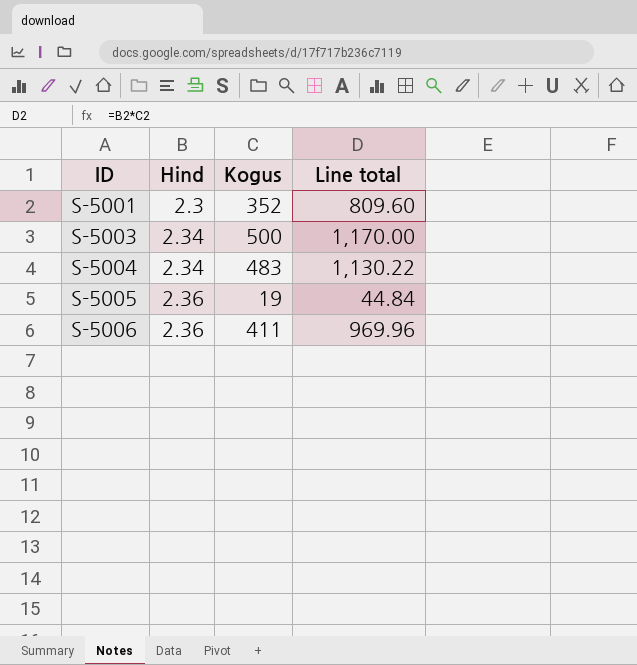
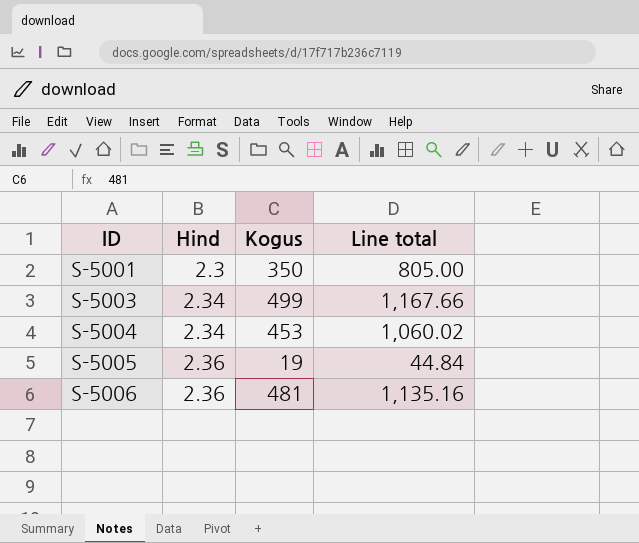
S-5001 | Kogus: 352 -> 350
S-5001 | Line total: 809.60 -> 805.00
S-5003 | Kogus: 500 -> 499
S-5003 | Line total: 1,170.00 -> 1,167.66
S-5004 | Kogus: 483 -> 453
S-5004 | Line total: 1,130.22 -> 1,060.02
S-5006 | Kogus: 411 -> 481
S-5006 | Line total: 969.96 -> 1,135.16

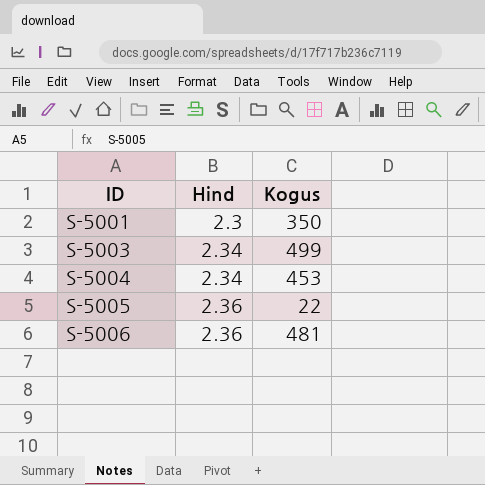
column Line total | formula: [Hind] * [Kogus] -> none
S-5005 | Kogus: 19 -> 22

